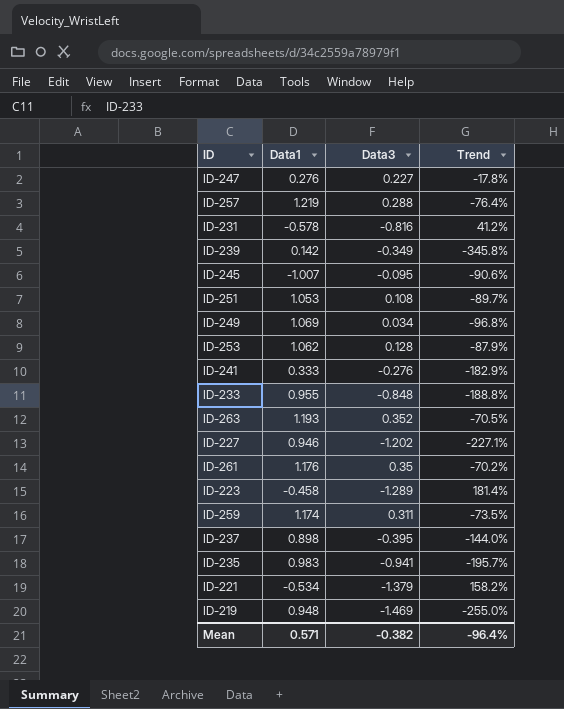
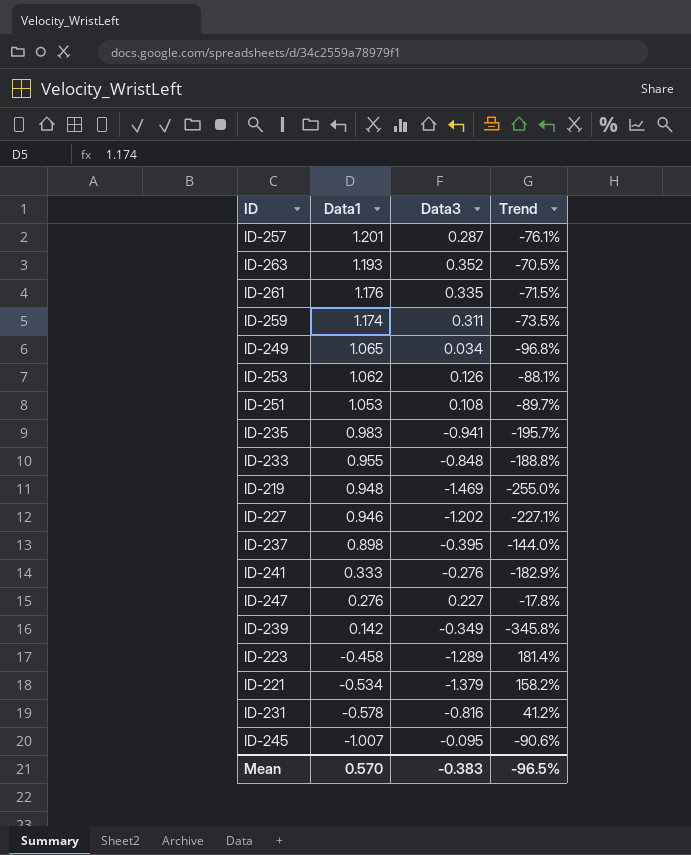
row order: none -> Data1 descending
ID-257 | Data1: 1.219 -> 1.201
ID-257 | Data3: 0.288 -> 0.287
ID-257 | Trend: -76.4% -> -76.1%
ID-261 | Data3: 0.35 -> 0.335
ID-261 | Trend: -70.2% -> -71.5%
ID-249 | Data1: 1.069 -> 1.065
ID-253 | Data3: 0.128 -> 0.126
ID-253 | Trend: -87.9% -> -88.1%
Mean | Data1: 0.571 -> 0.570
Mean | Data3: -0.382 -> -0.383
Mean | Trend: -96.4% -> -96.5%

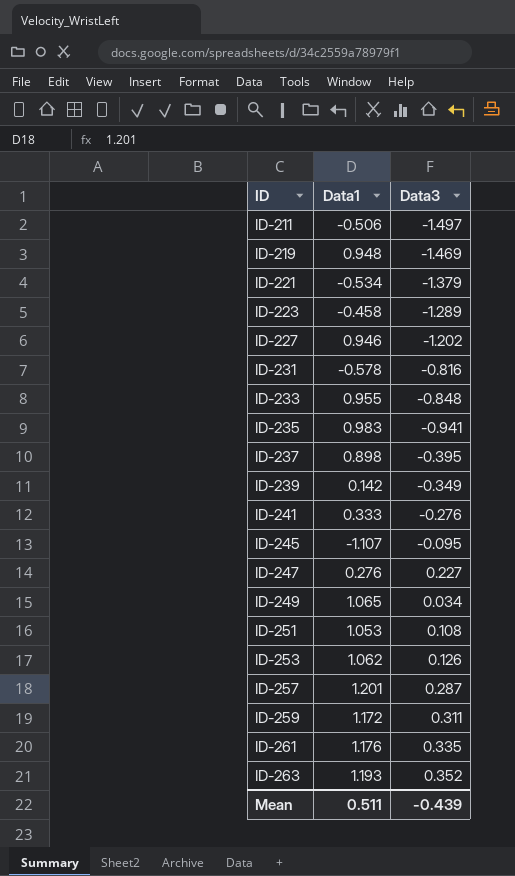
row order: Data1 descending -> ID ascending
column Trend | formula: ([Data3] - [Data1]) / [Data1] -> none
row ID-211: none -> -0.506 | -1.497
ID-245 | Data1: -1.007 -> -1.107
ID-259 | Data1: 1.174 -> 1.172
Mean | Data1: 0.570 -> 0.511
Mean | Data3: -0.383 -> -0.439

